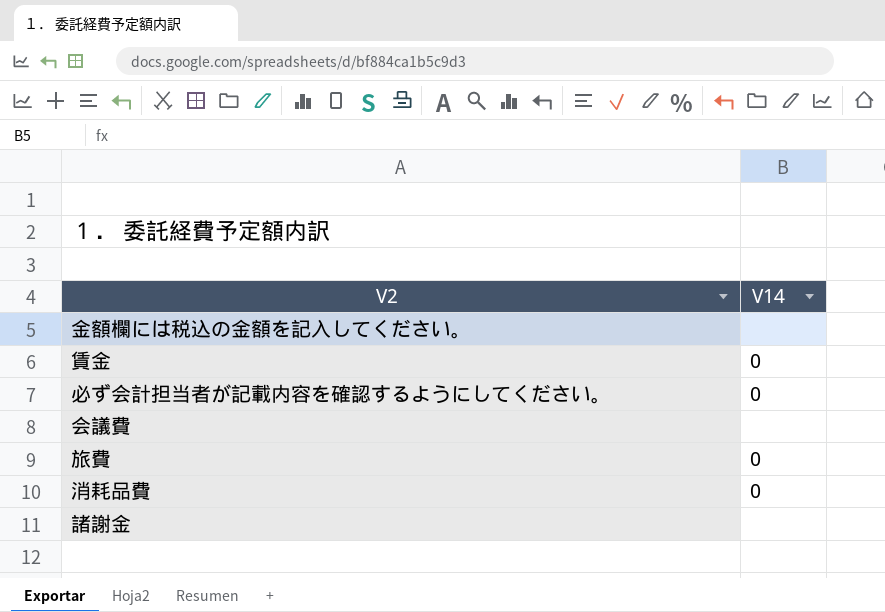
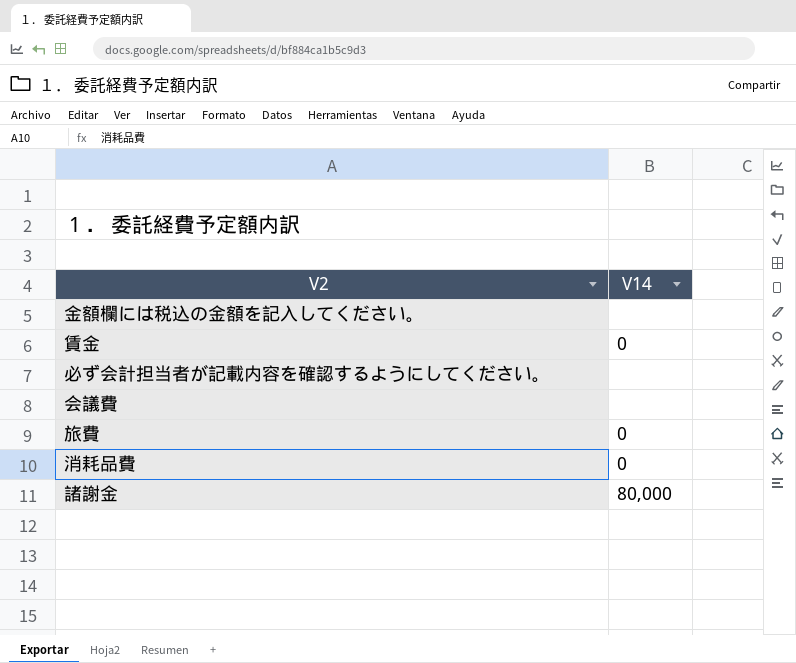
必ず会計担当者が記載内容を確認するようにしてください。 | V14: 0 -> none
諸謝金 | V14: none -> 80,000

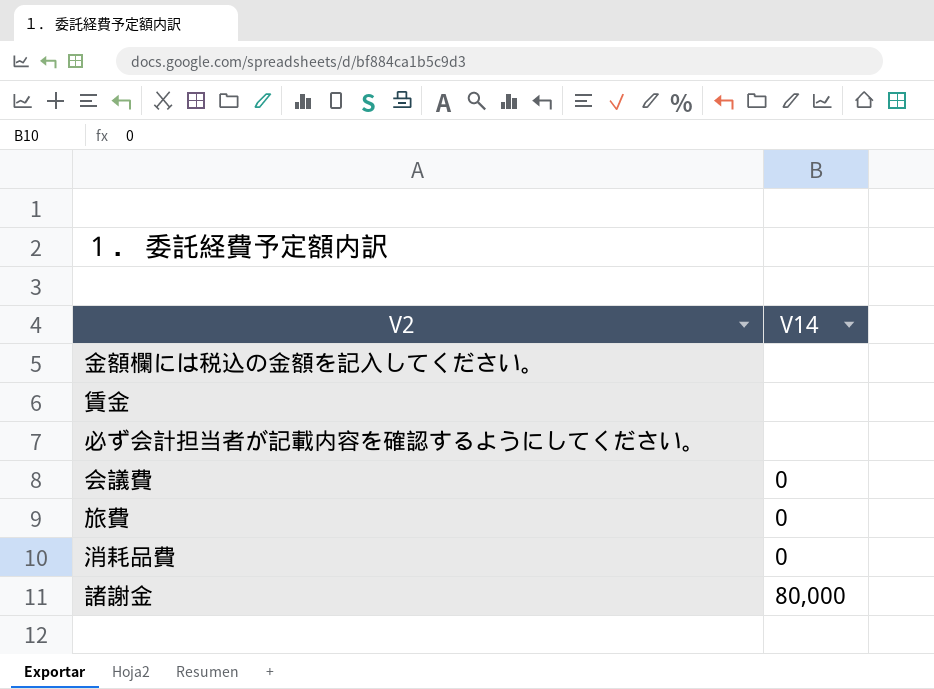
賃金 | V14: 0 -> none
会議費 | V14: none -> 0

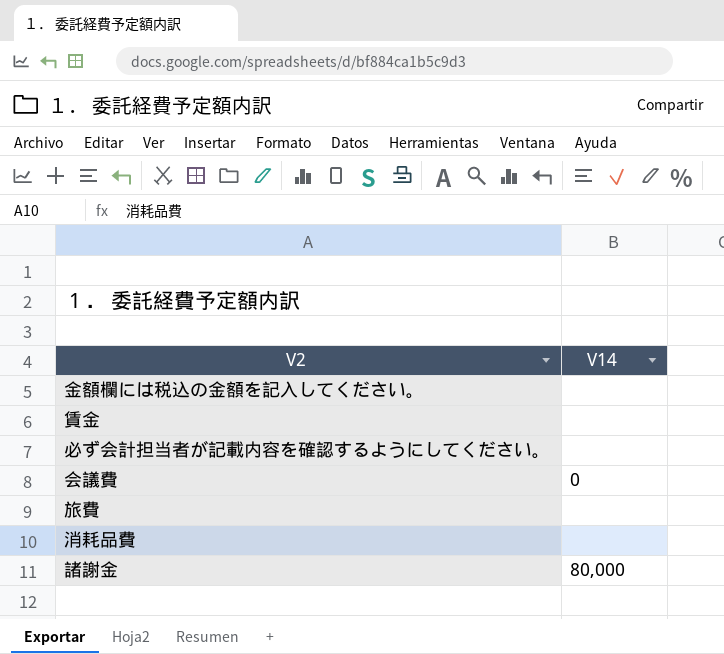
旅費 | V14: 0 -> none
消耗品費 | V14: 0 -> none

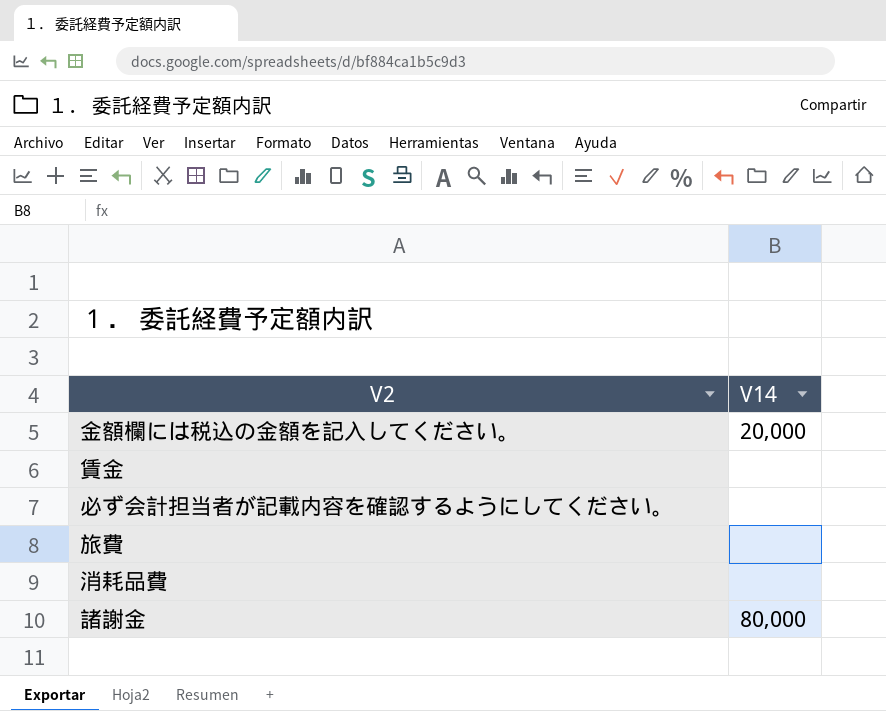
row 会議費: 0 -> none
金額欄には税込の金額を記入してください。 | V14: none -> 20,000

